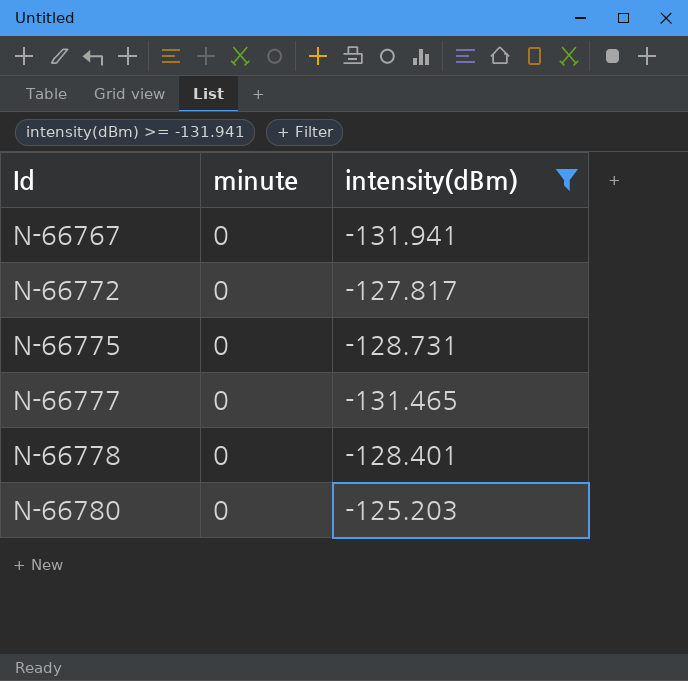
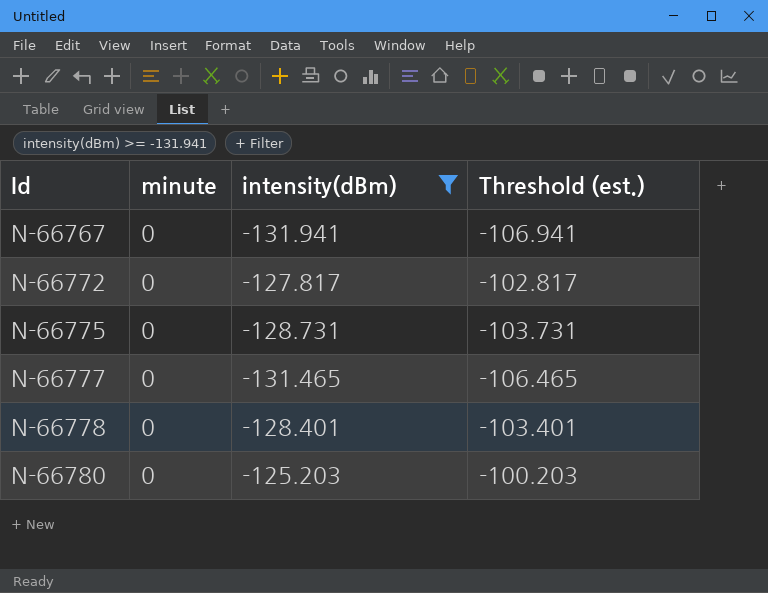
column Threshold (est.) | formula: none -> [intensity(dBm)] + 25

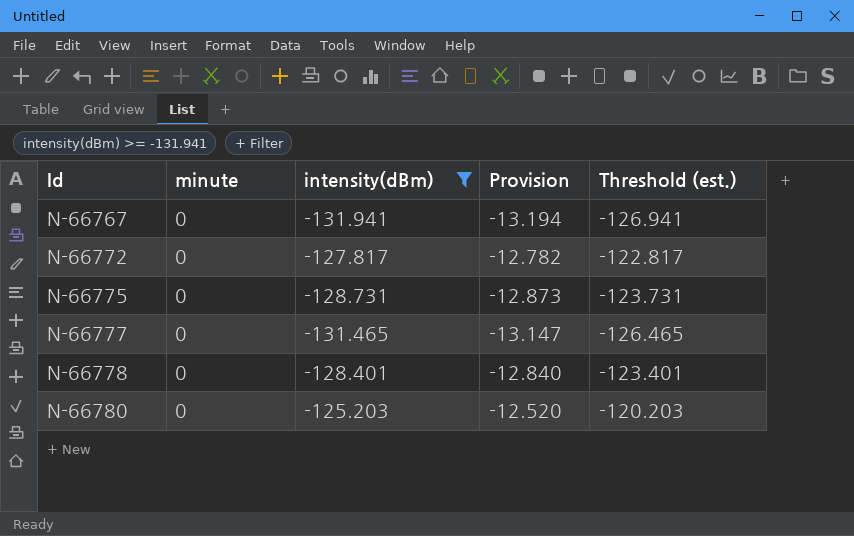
column Provision | formula: none -> [intensity(dBm)] * 0.1
column Threshold (est.) | formula: [intensity(dBm)] + 25 -> [intensity(dBm)] + 5

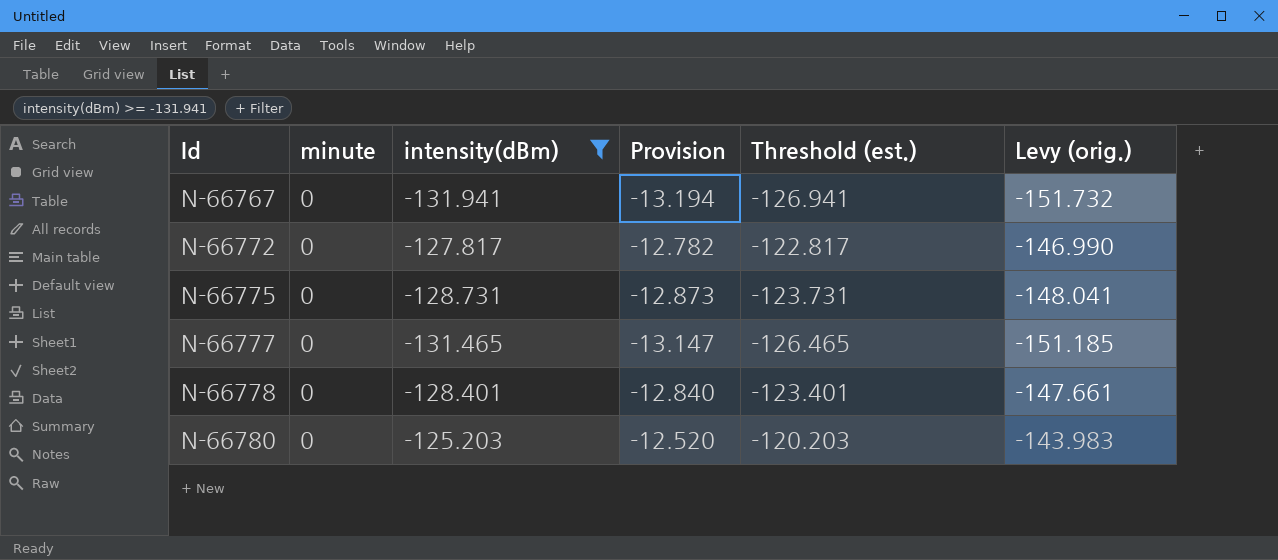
column Levy (orig.) | formula: none -> [intensity(dBm)] * 1.15

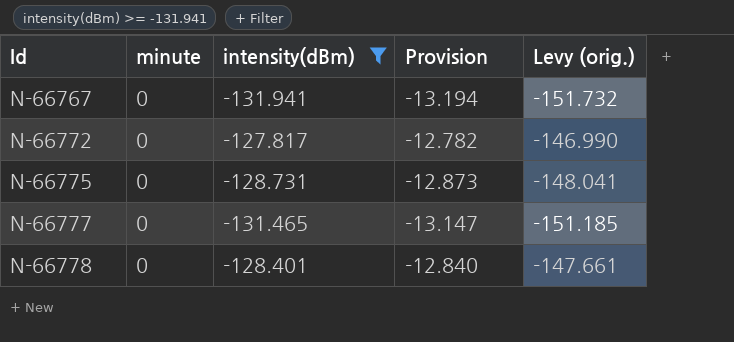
column Threshold (est.) | formula: [intensity(dBm)] + 5 -> none
row N-66780: 0 | -125.203 | -12.520 | -120.203 | -143.983 -> none

